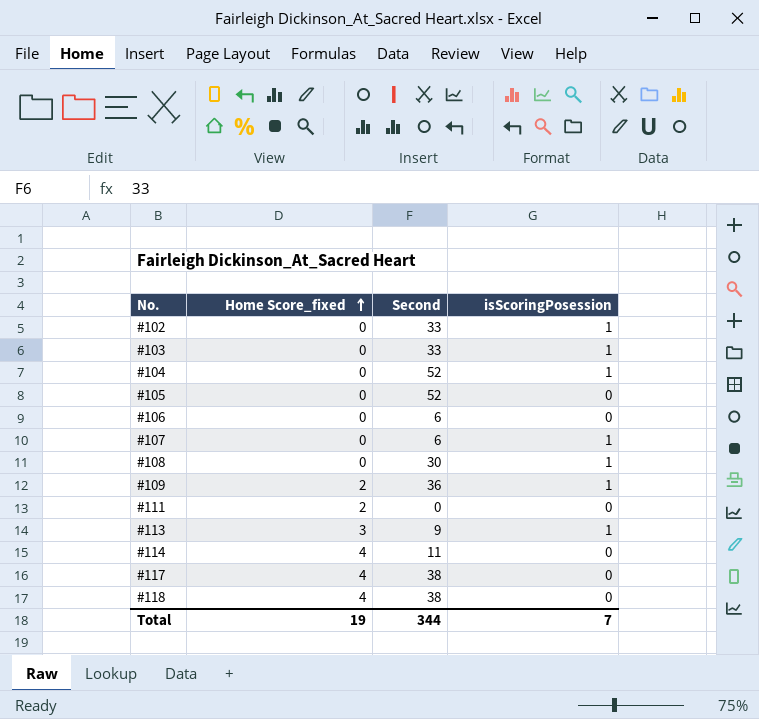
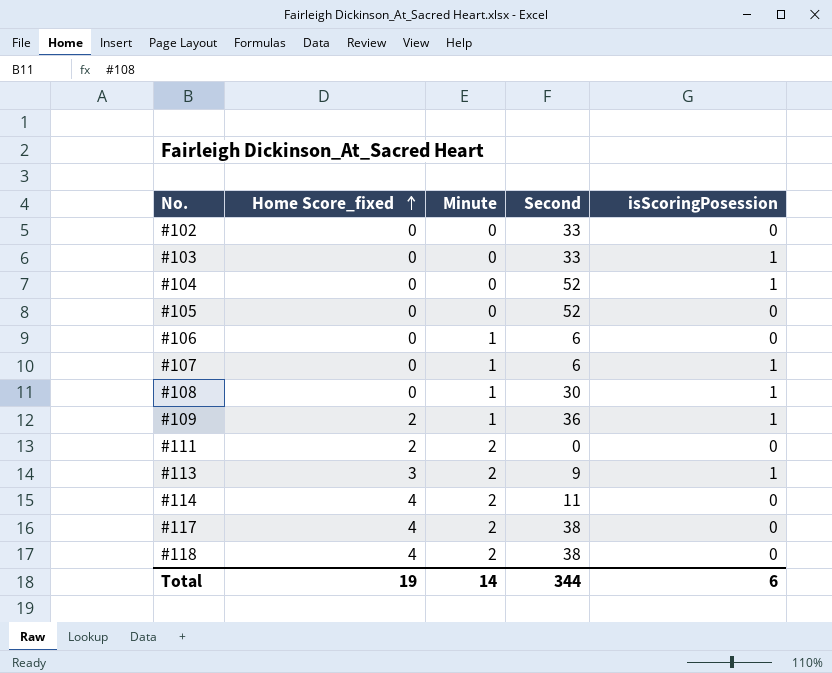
column Minute | position: none -> 3
#102 | isScoringPosession: 1 -> 0
Total | isScoringPosession: 7 -> 6

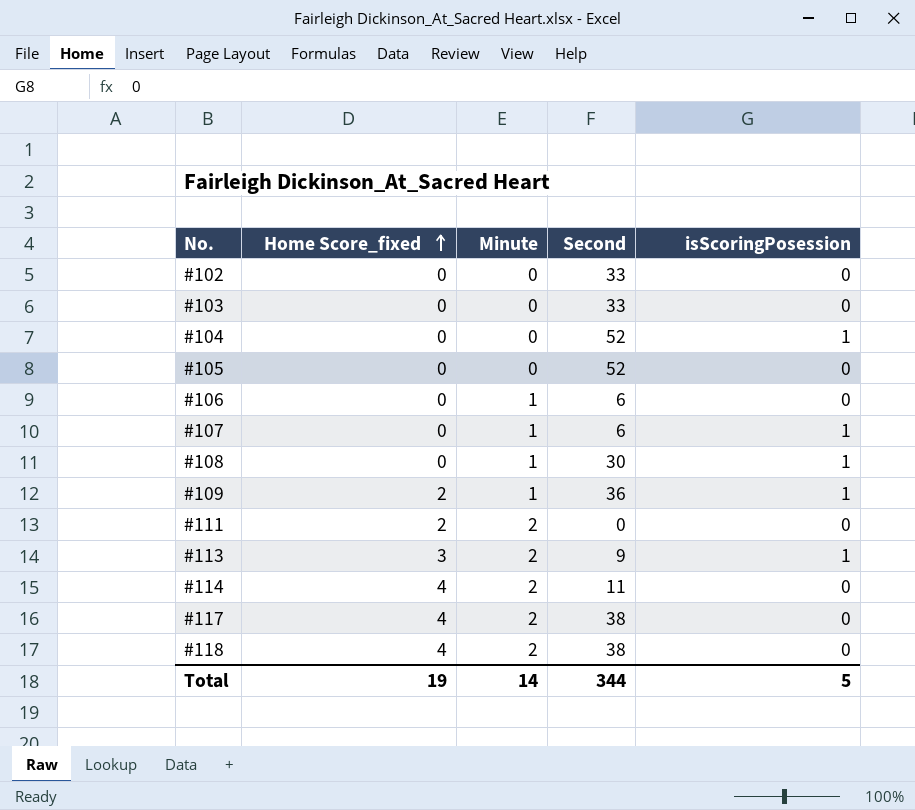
#103 | isScoringPosession: 1 -> 0
Total | isScoringPosession: 6 -> 5

